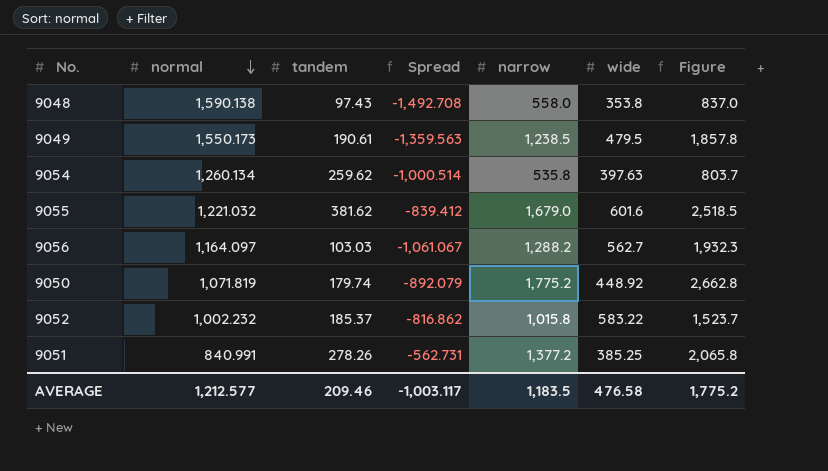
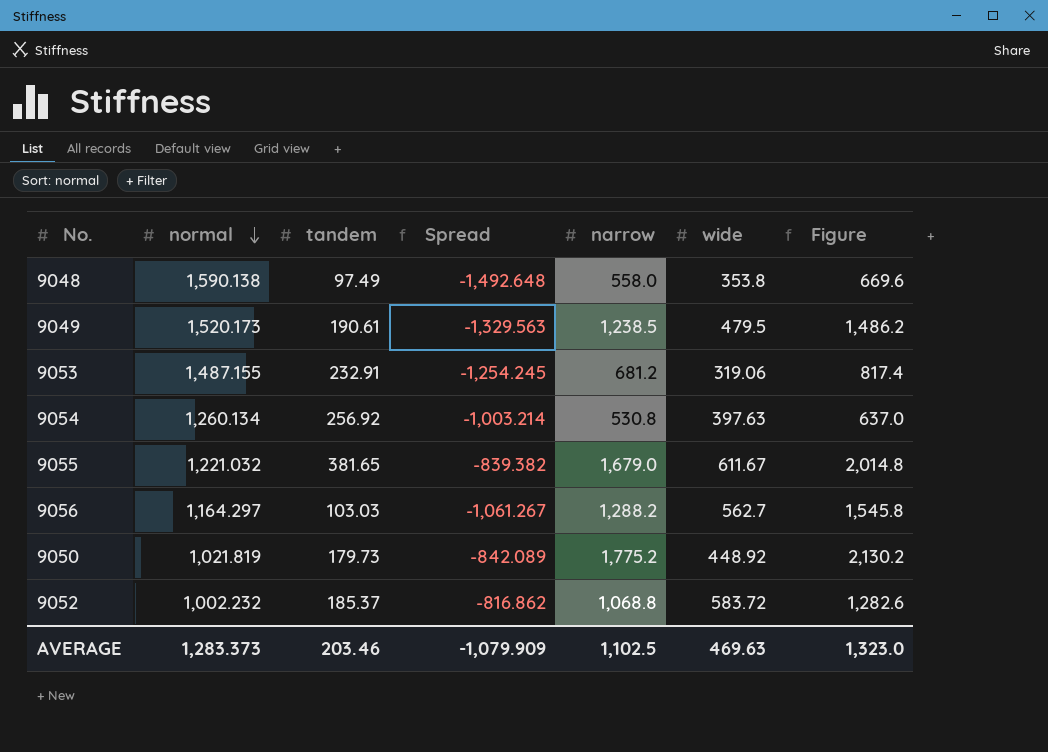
column Figure | formula: [narrow] * 1.5 -> [narrow] * 1.2
row 9051: 840.991 | 278.26 | -562.731 | 1,377.2 | 385.25 | 2,065.8 -> none
9048 | tandem: 97.43 -> 97.49
9048 | Spread: -1,492.708 -> -1,492.648
9049 | normal: 1,550.173 -> 1,520.173
9049 | Spread: -1,359.563 -> -1,329.563
row 9053: none -> 1,487.155 | 232.91 | -1,254.245 | 681.2 | 319.06 | 817.4
9054 | tandem: 259.62 -> 256.92
9054 | Spread: -1,000.514 -> -1,003.214
9054 | narrow: 535.8 -> 530.8
9055 | tandem: 381.62 -> 381.65
9055 | Spread: -839.412 -> -839.382
9055 | wide: 601.6 -> 611.67
9056 | normal: 1,164.097 -> 1,164.297
9056 | Spread: -1,061.067 -> -1,061.267
9050 | normal: 1,071.819 -> 1,021.819
9050 | tandem: 179.74 -> 179.73
9050 | Spread: -892.079 -> -842.089
9052 | narrow: 1,015.8 -> 1,068.8
9052 | wide: 583.22 -> 583.72
AVERAGE | normal: 1,212.577 -> 1,283.373
AVERAGE | tandem: 209.46 -> 203.46
AVERAGE | Spread: -1,003.117 -> -1,079.909
AVERAGE | narrow: 1,183.5 -> 1,102.5
AVERAGE | wide: 476.58 -> 469.63
AVERAGE | Figure: 1,775.2 -> 1,323.0

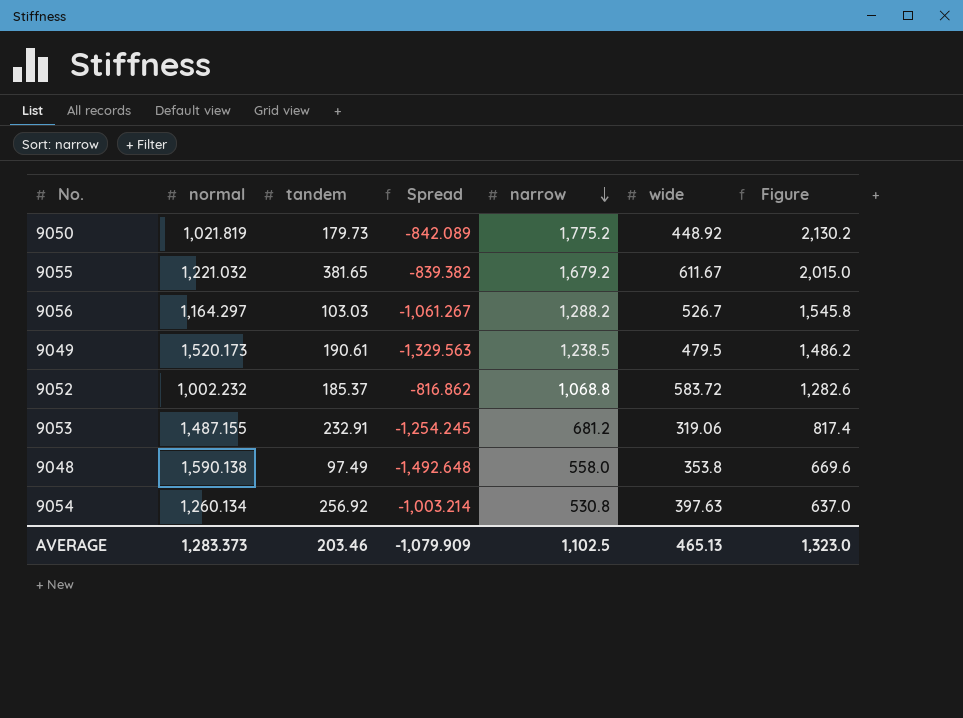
row order: normal descending -> narrow descending
9055 | narrow: 1,679.0 -> 1,679.2
9055 | Figure: 2,014.8 -> 2,015.0
9056 | wide: 562.7 -> 526.7
AVERAGE | wide: 469.63 -> 465.13

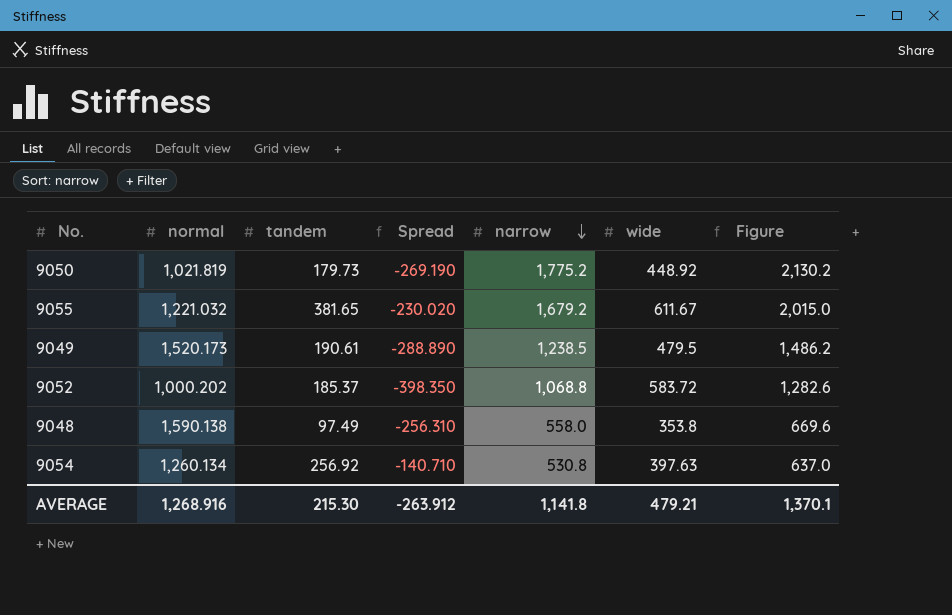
column Spread | formula: [tandem] - [normal] -> [tandem] - [wide]
row 9056: 1,164.297 | 103.03 | -1,061.267 | 1,288.2 | 526.7 | 1,545.8 -> none
row 9053: 1,487.155 | 232.91 | -1,254.245 | 681.2 | 319.06 | 817.4 -> none
9052 | normal: 1,002.232 -> 1,000.202
AVERAGE | normal: 1,283.373 -> 1,268.916
AVERAGE | tandem: 203.46 -> 215.30
AVERAGE | Spread: -1,079.909 -> -263.912
AVERAGE | narrow: 1,102.5 -> 1,141.8
AVERAGE | wide: 465.13 -> 479.21
AVERAGE | Figure: 1,323.0 -> 1,370.1

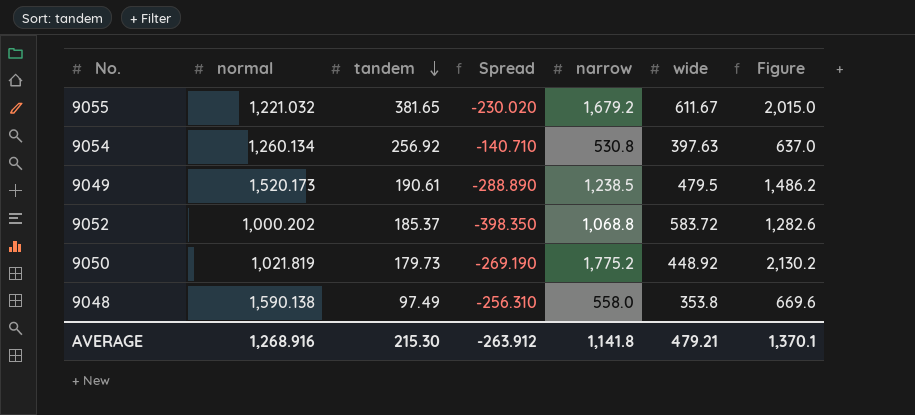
row order: narrow descending -> tandem descending

